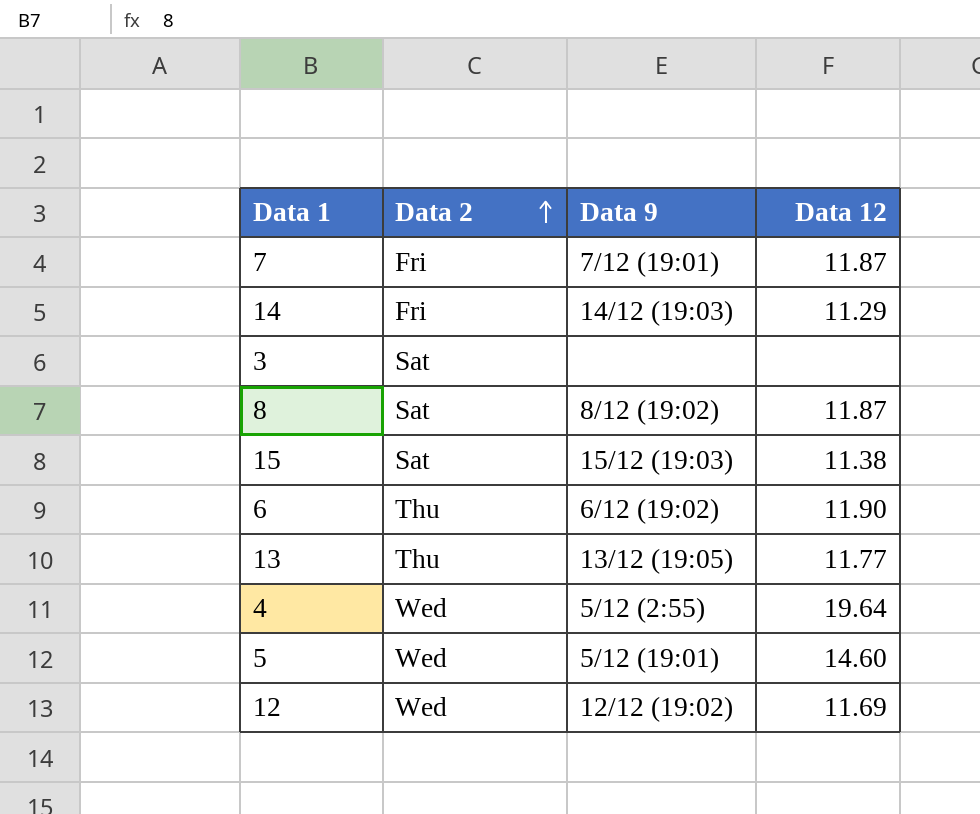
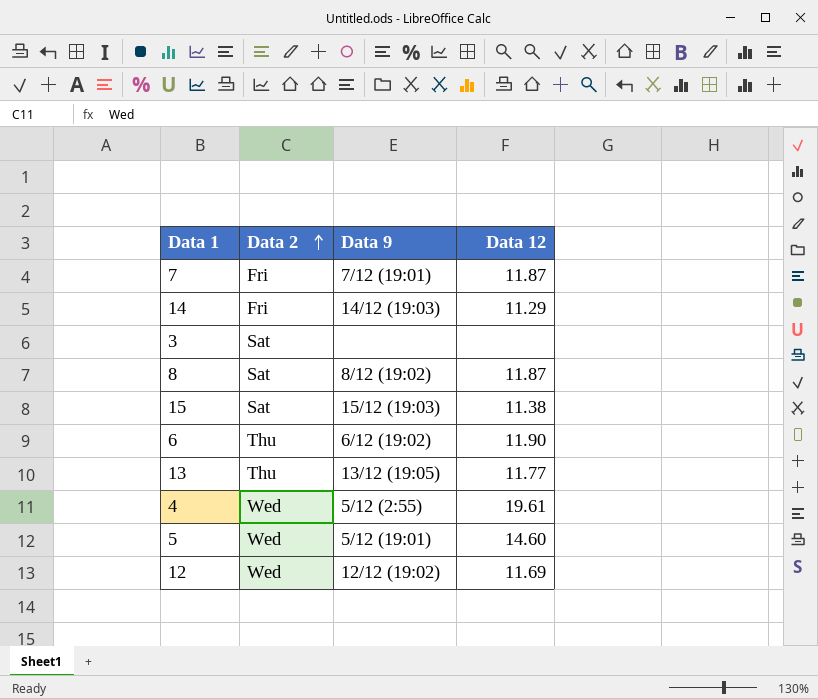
4 | Data 12: 19.64 -> 19.61

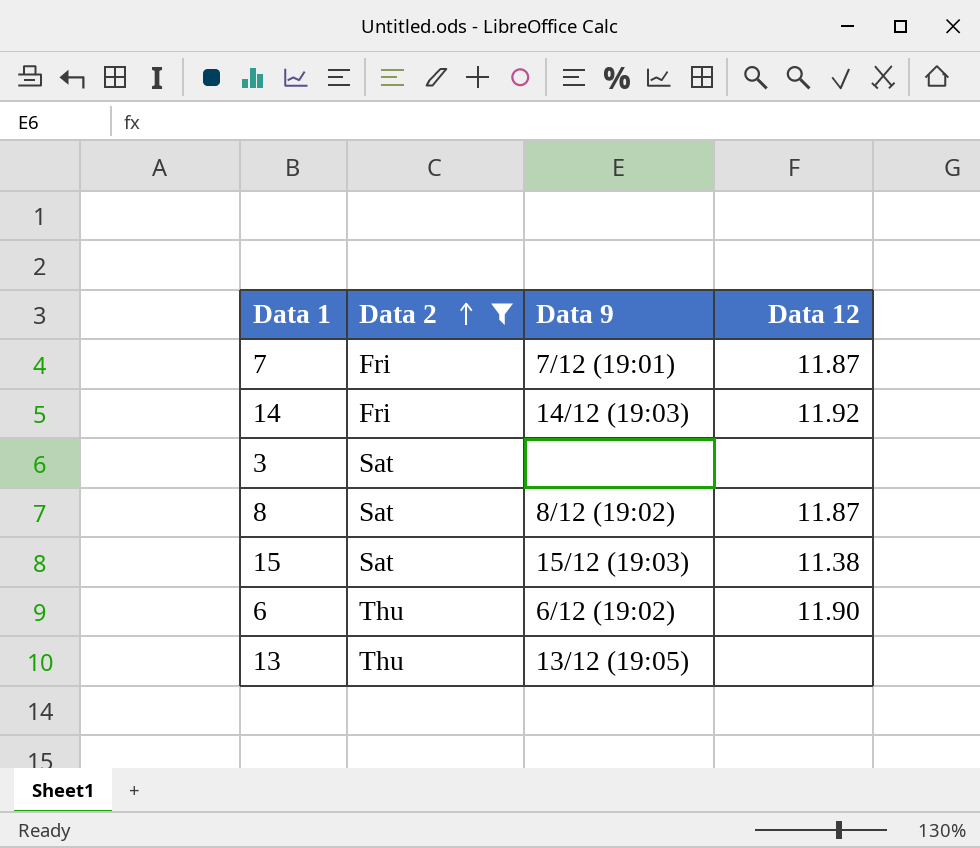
filter: none -> Data 2 != Wed
14 | Data 12: 11.29 -> 11.92
13 | Data 12: 11.77 -> none

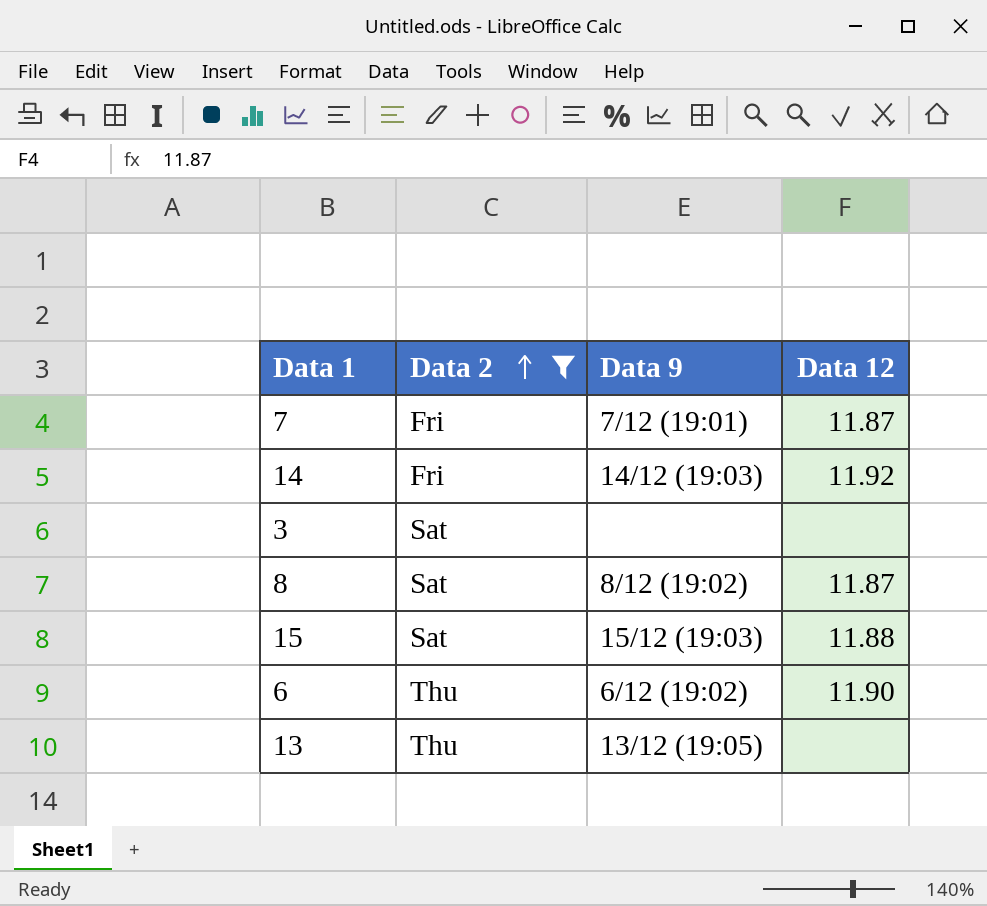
15 | Data 12: 11.38 -> 11.88

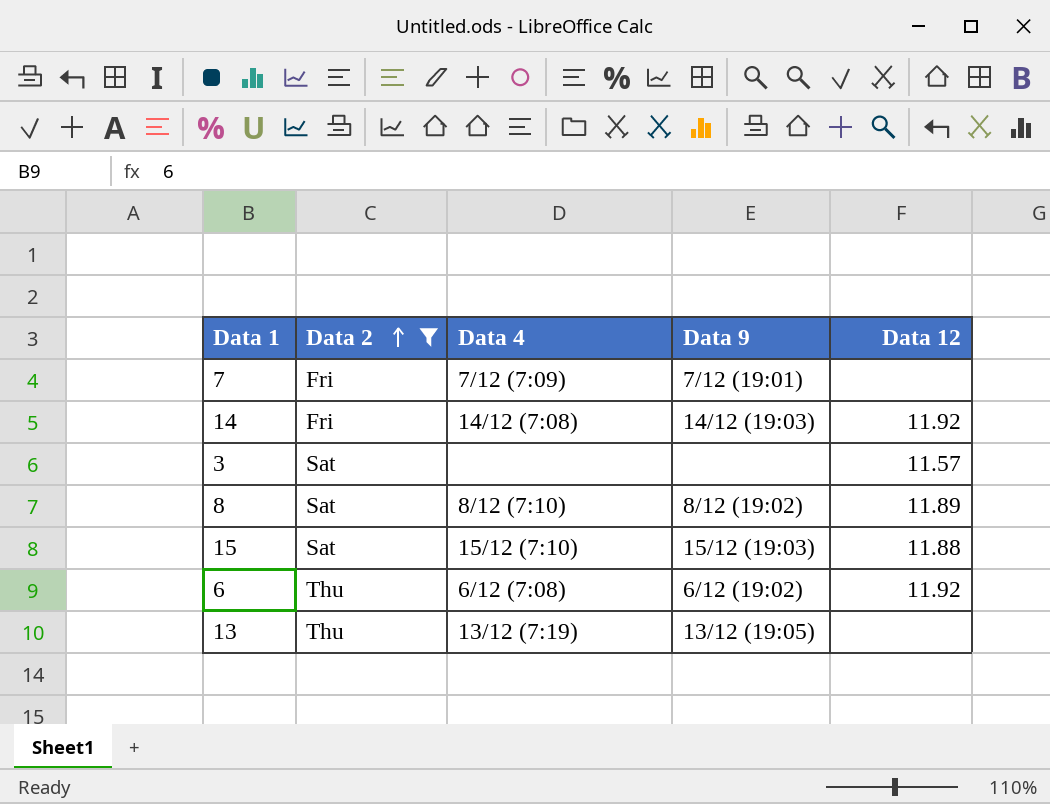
column Data 4 | position: none -> 3
7 | Data 12: 11.87 -> none
3 | Data 12: none -> 11.57
8 | Data 12: 11.87 -> 11.89
6 | Data 12: 11.90 -> 11.92

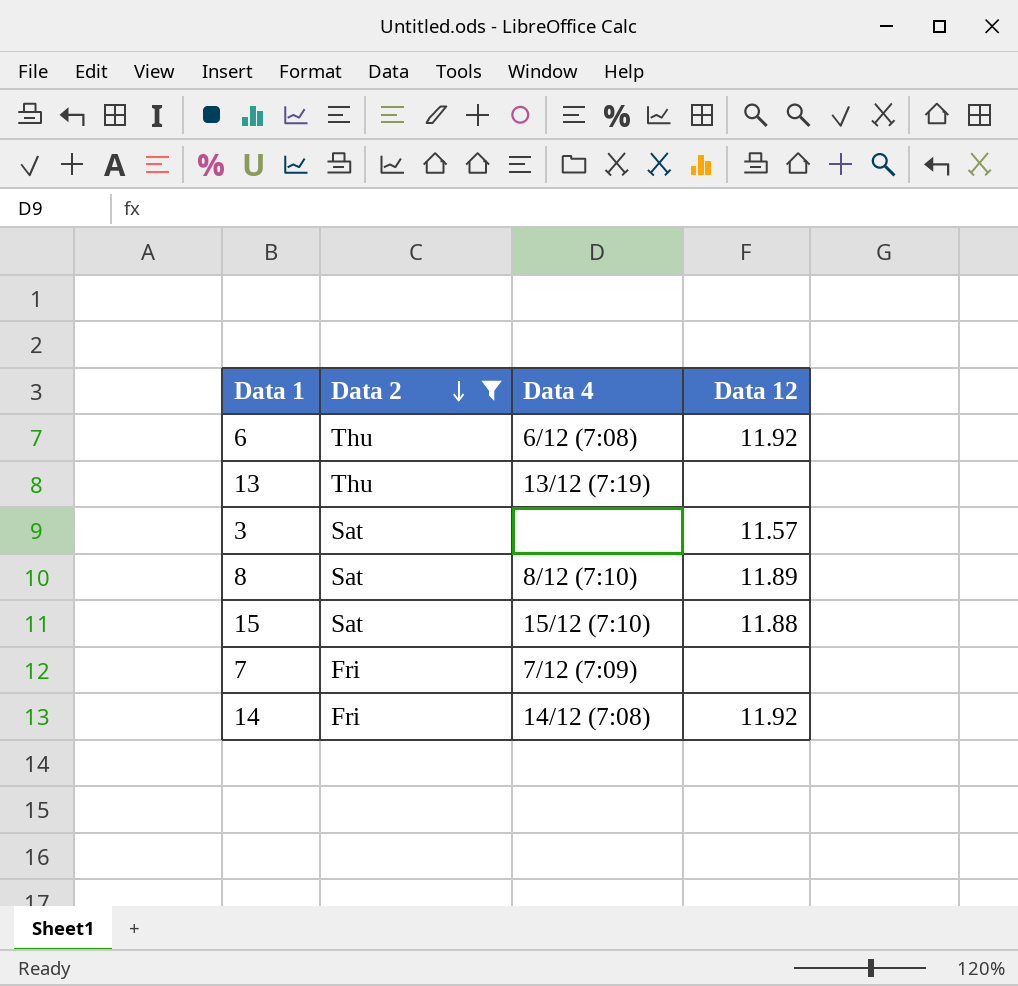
row order: Data 2 ascending -> Data 2 descending
column Data 9 | position: 4 -> none

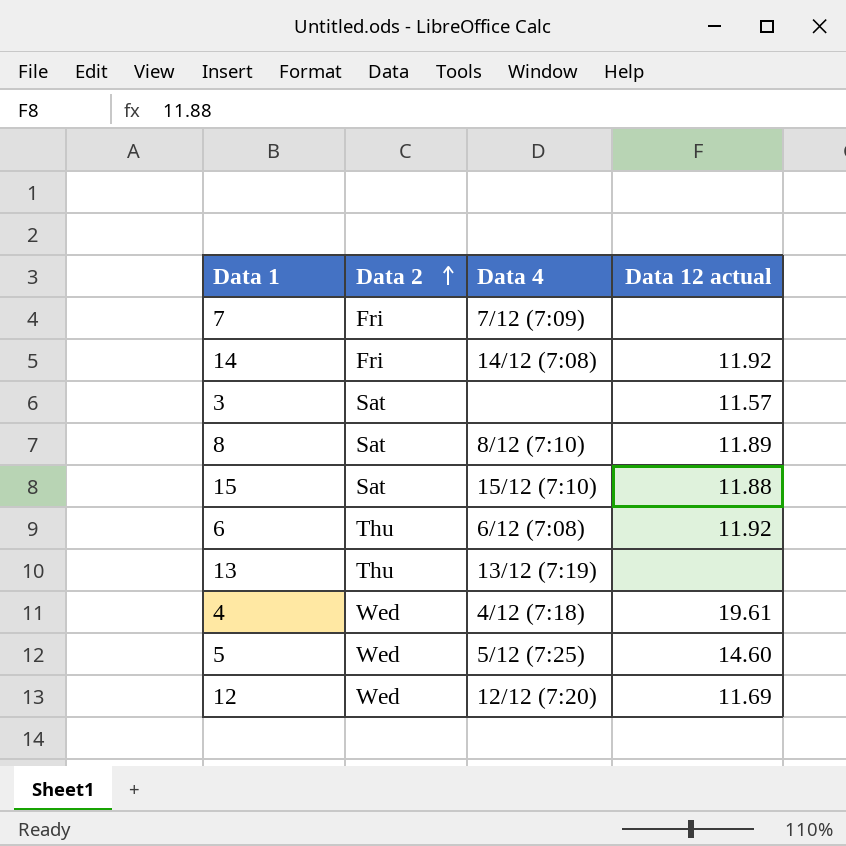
filter: Data 2 != Wed -> none
row order: Data 2 descending -> Data 2 ascending
column name: Data 12 -> Data 12 actual

